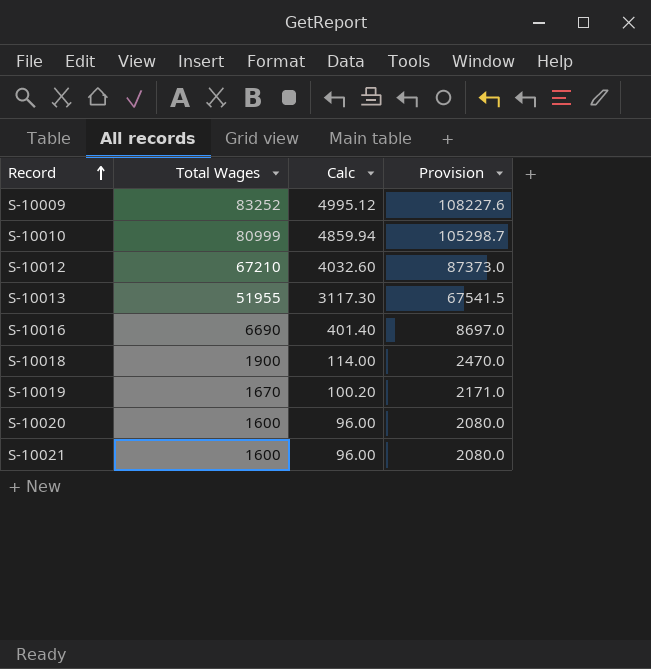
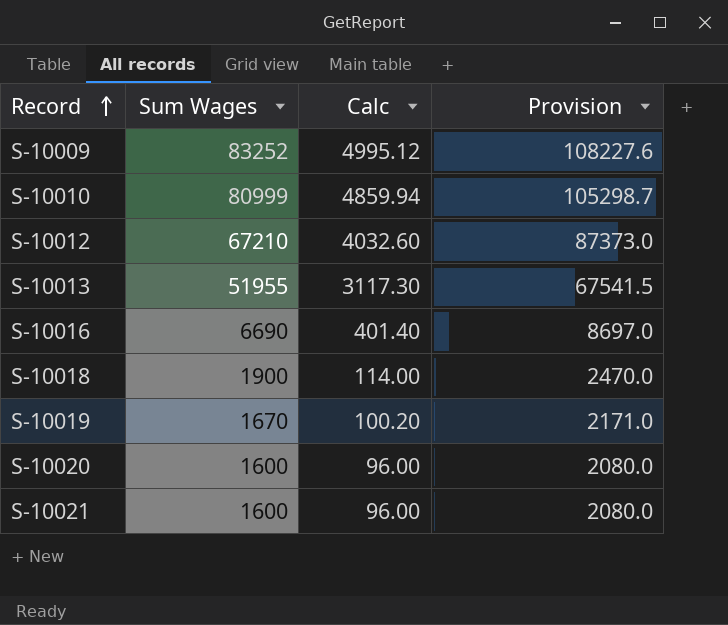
column name: Total Wages -> Sum Wages

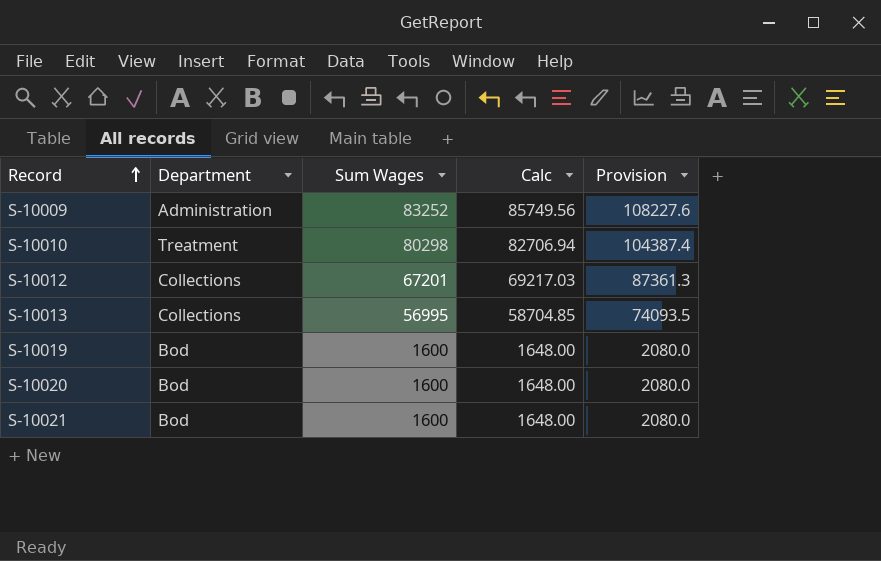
column Department | position: none -> 2
column Calc | formula: [Sum Wages] * 0.06 -> [Sum Wages] * 1.03
row S-10016: 6690 | 401.40 | 8697.0 -> none
row S-10018: 1900 | 114.00 | 2470.0 -> none
S-10010 | Sum Wages: 80999 -> 80298
S-10010 | Provision: 105298.7 -> 104387.4
S-10012 | Sum Wages: 67210 -> 67201
S-10012 | Provision: 87373.0 -> 87361.3
S-10013 | Sum Wages: 51955 -> 56995
S-10013 | Provision: 67541.5 -> 74093.5
S-10019 | Sum Wages: 1670 -> 1600
S-10019 | Provision: 2171.0 -> 2080.0

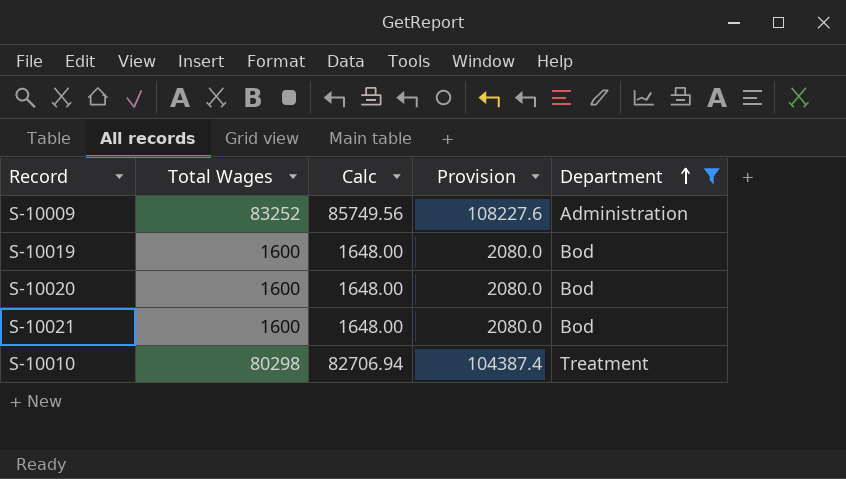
filter: none -> Department != Collections
row order: Record ascending -> Department ascending
column name: Sum Wages -> Total Wages
column Department | position: 2 -> 5

